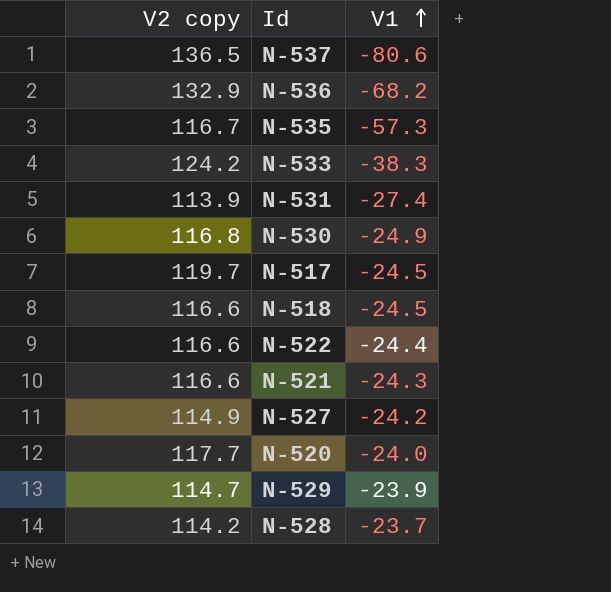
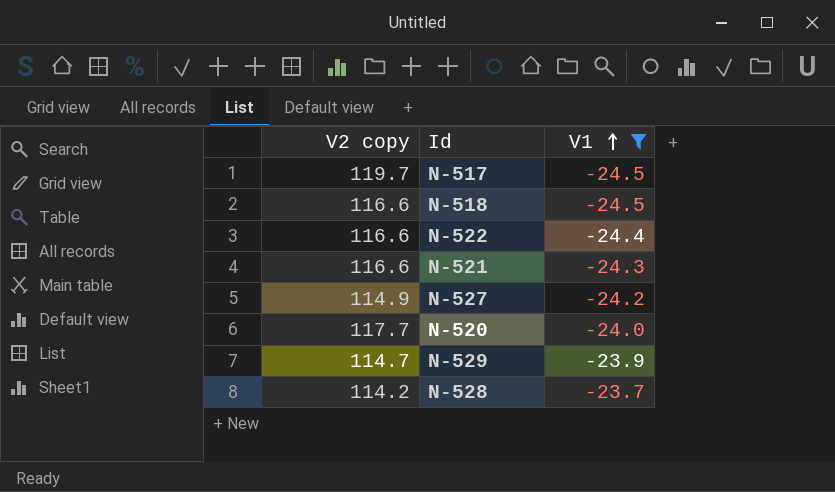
filter: none -> V1 >= -24.5

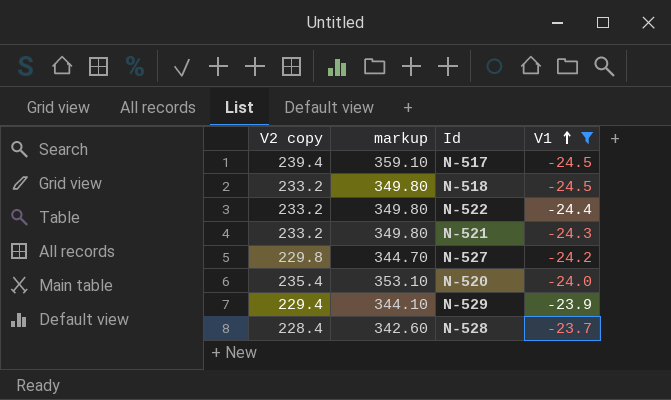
column markup | formula: none -> [V2 copy] * 1.5
N-517 | V2 copy: 119.7 -> 239.4
N-518 | V2 copy: 116.6 -> 233.2
N-522 | V2 copy: 116.6 -> 233.2
N-521 | V2 copy: 116.6 -> 233.2
N-527 | V2 copy: 114.9 -> 229.8
N-520 | V2 copy: 117.7 -> 235.4
N-529 | V2 copy: 114.7 -> 229.4
N-528 | V2 copy: 114.2 -> 228.4

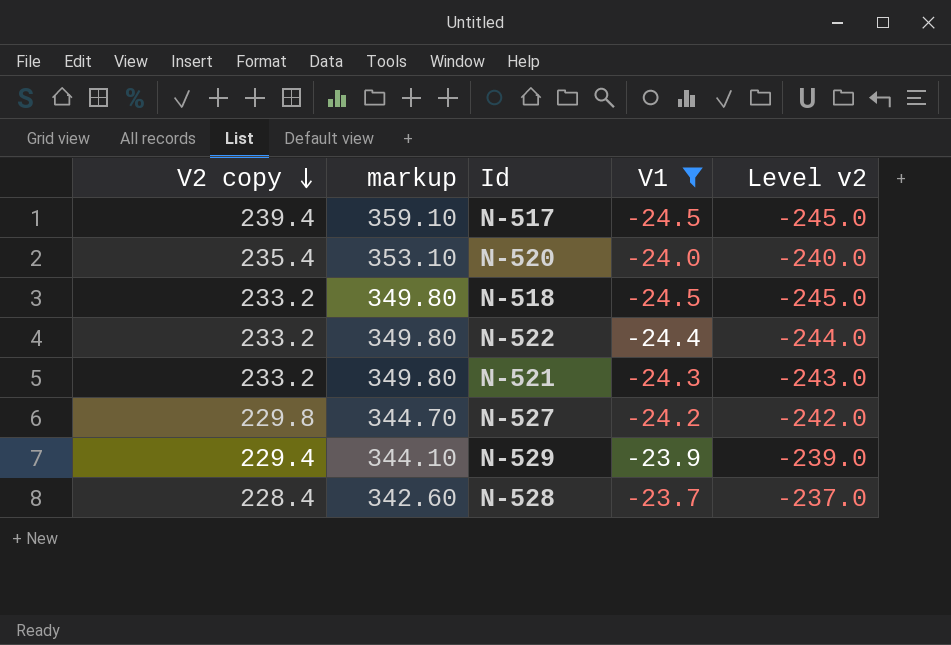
row order: V1 ascending -> V2 copy descending
column Level v2 | formula: none -> [V1] * 10

